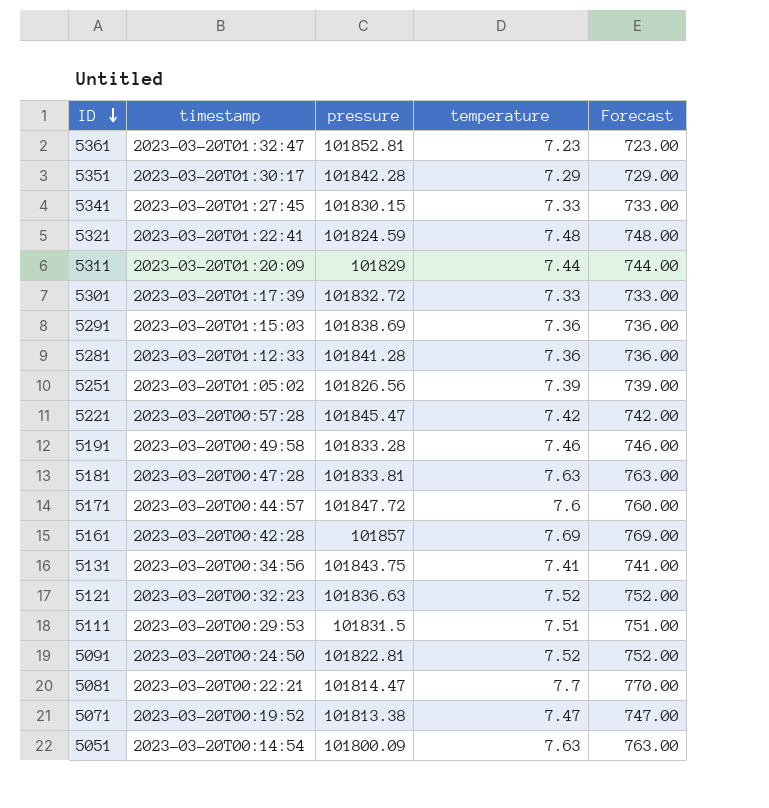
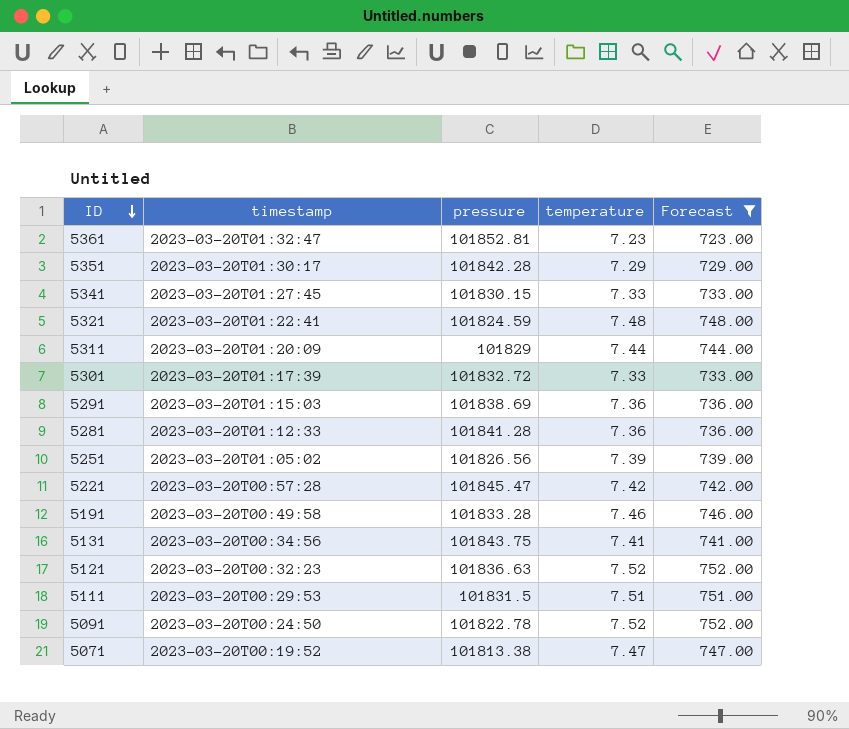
filter: none -> Forecast <= 752.00
5091 | pressure: 101822.81 -> 101822.78

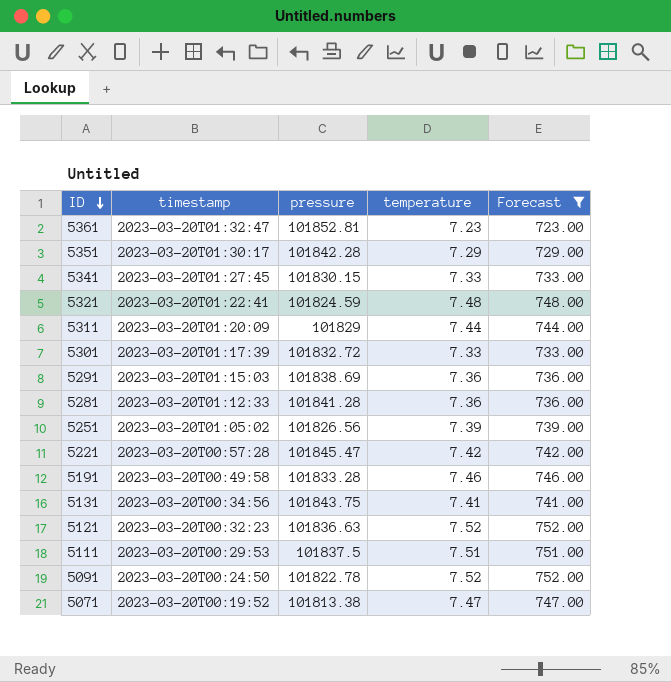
5111 | pressure: 101831.5 -> 101837.5

